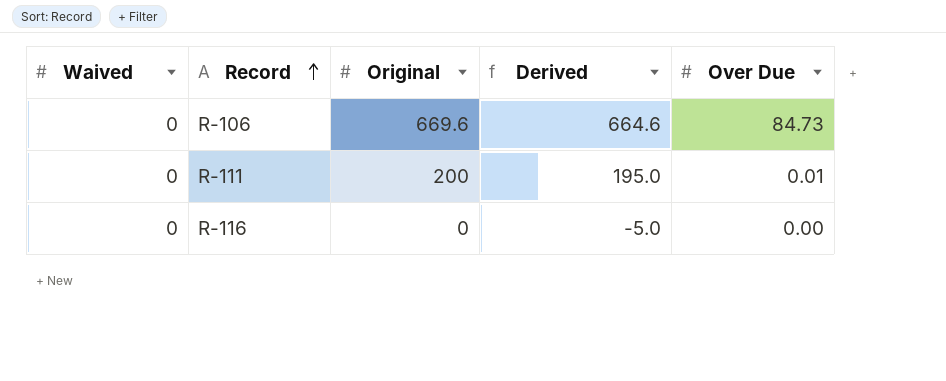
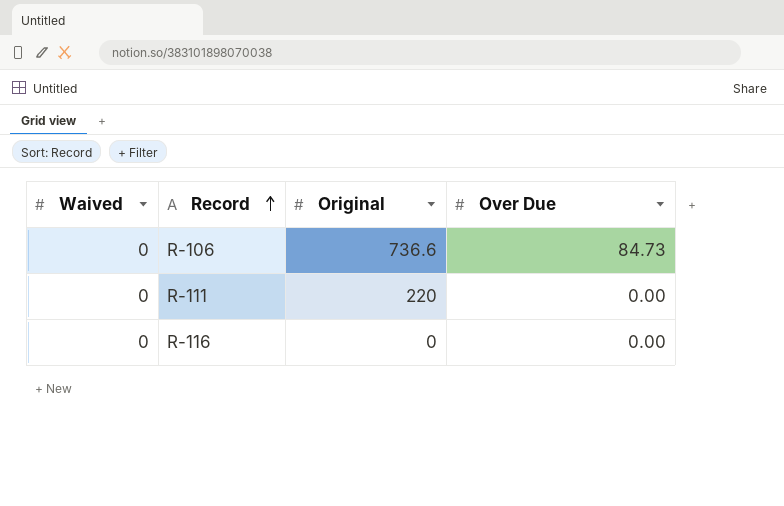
column Derived | formula: [Original] - 5 -> none
R-106 | Original: 669.6 -> 736.6
R-111 | Original: 200 -> 220
R-111 | Over Due: 0.01 -> 0.00

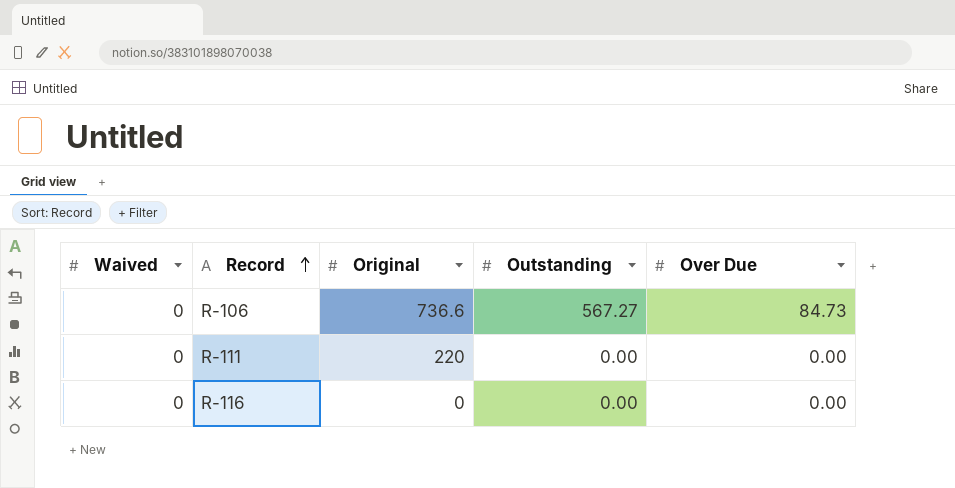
column Outstanding | position: none -> 4

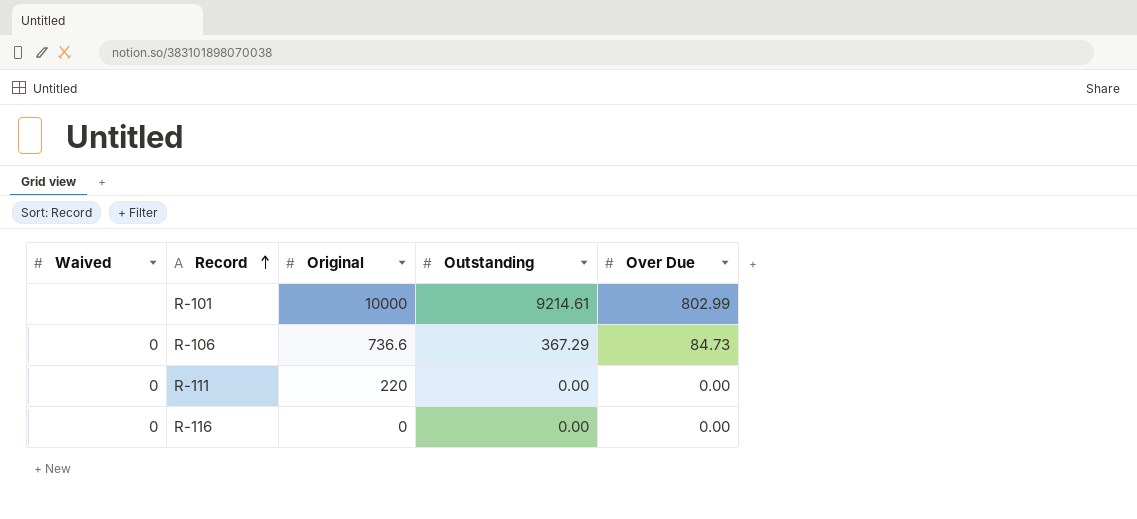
row R-101: none -> none | 10000 | 9214.61 | 802.99
R-106 | Outstanding: 567.27 -> 367.29

